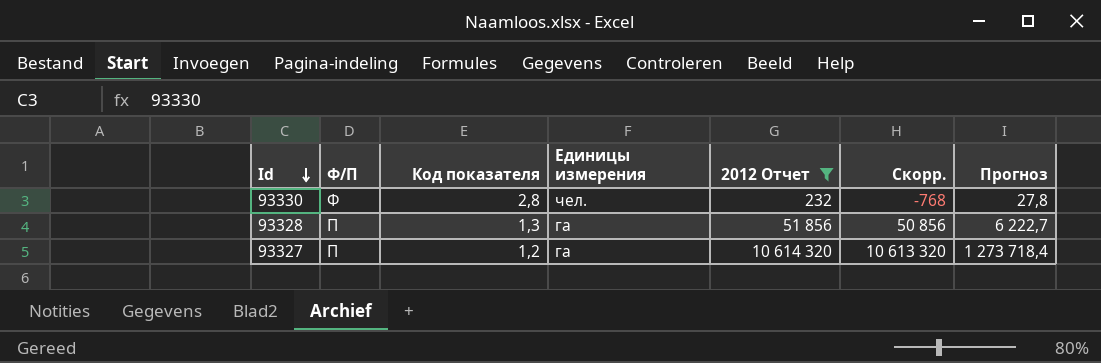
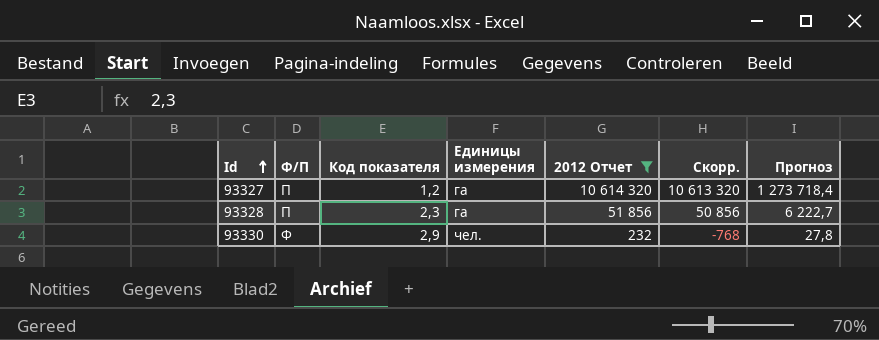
row order: Id descending -> Id ascending
93328 | Код показателя: 1,3 -> 2,3
93330 | Код показателя: 2,8 -> 2,9

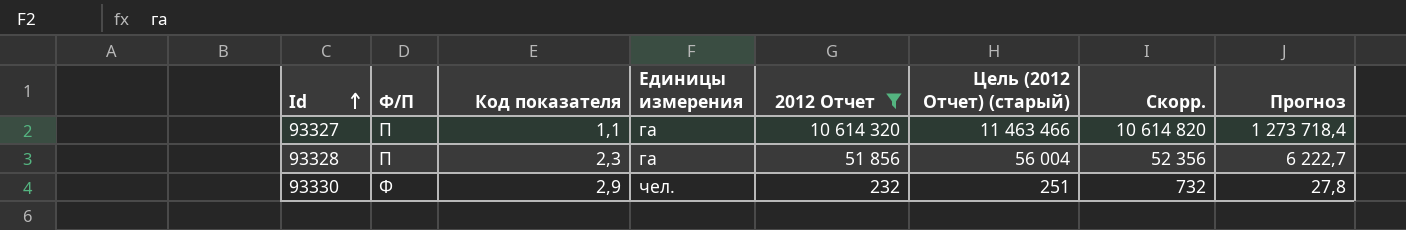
column Цель (2012 Отчет) (старый) | formula: none -> [2012 Отчет] * 1,08
column Скорр. | formula: [2012 Отчет] - 1000 -> [2012 Отчет] + 500
93327 | Код показателя: 1,2 -> 1,1

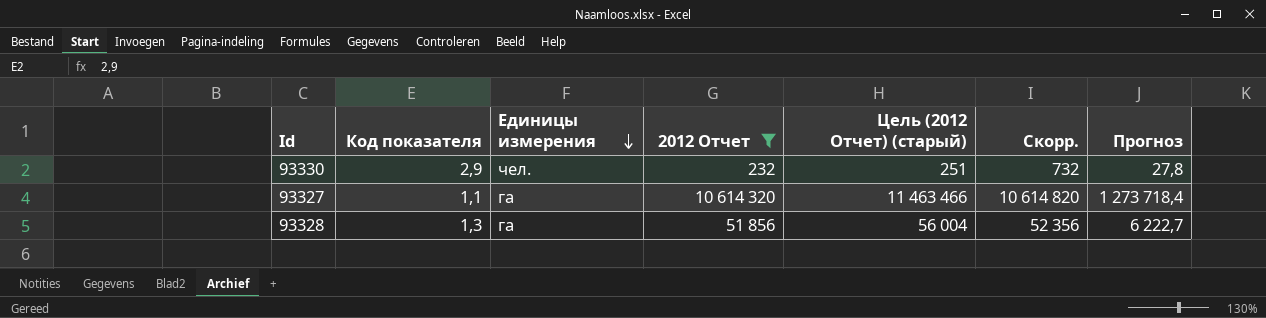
row order: Id ascending -> Единицы измерения descending
column Ф/П | position: 2 -> none
93328 | Код показателя: 2,3 -> 1,3

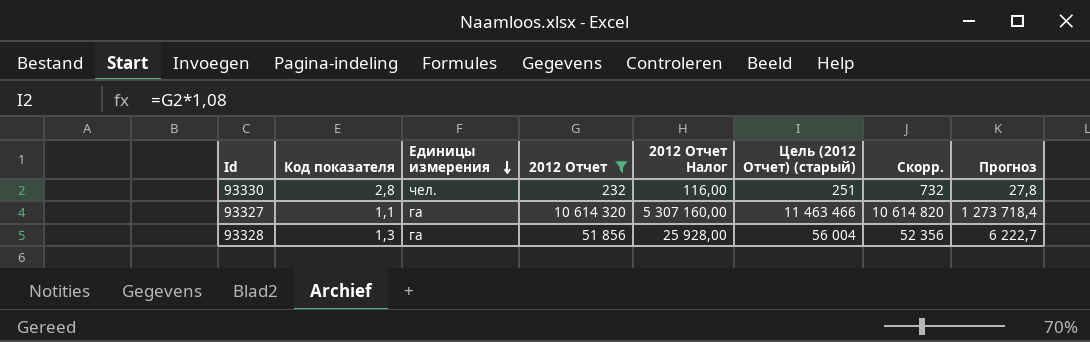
column 2012 Отчет Налог | formula: none -> [2012 Отчет] * 0,5
93330 | Код показателя: 2,9 -> 2,8

